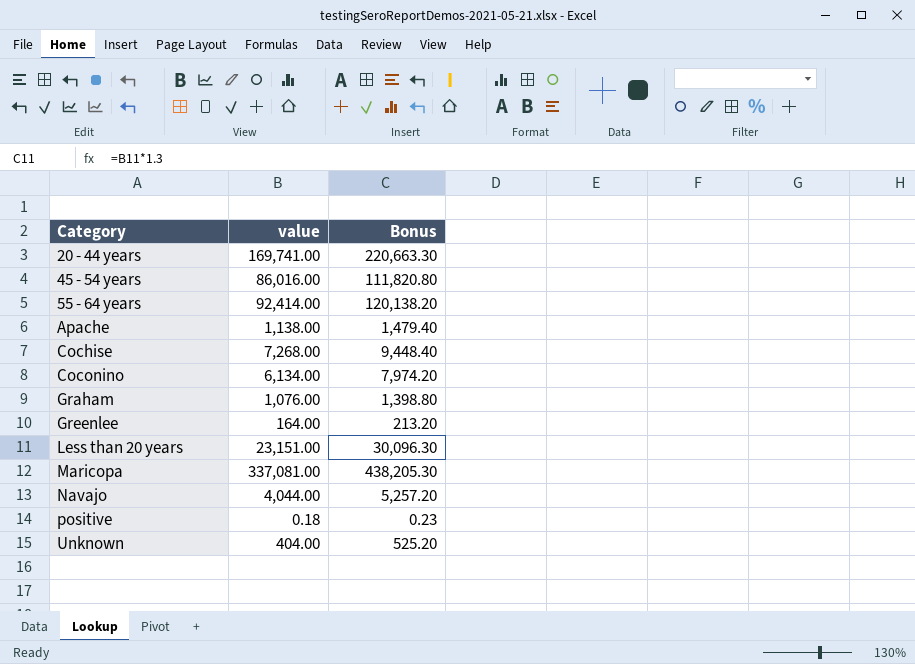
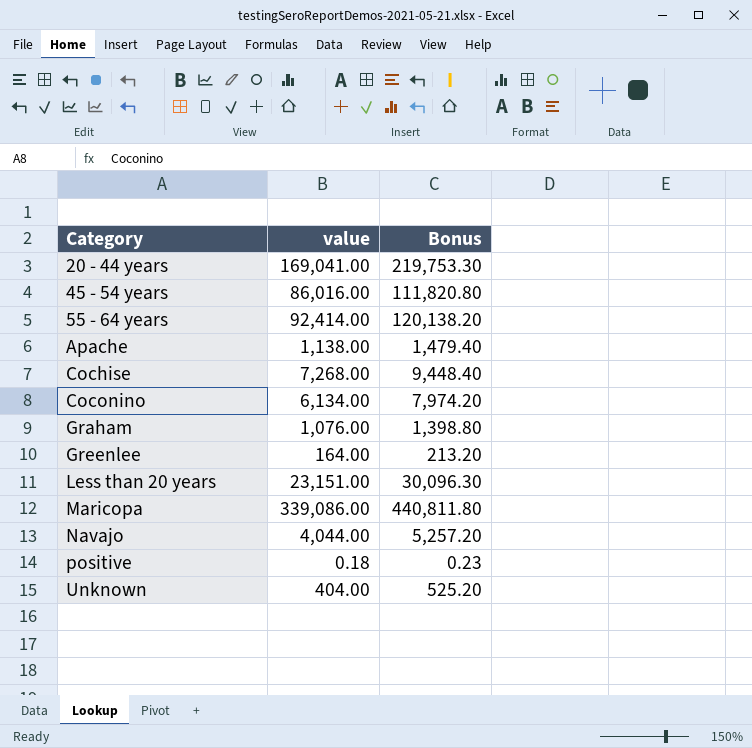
20 - 44 years | value: 169,741.00 -> 169,041.00
20 - 44 years | Bonus: 220,663.30 -> 219,753.30
Maricopa | value: 337,081.00 -> 339,086.00
Maricopa | Bonus: 438,205.30 -> 440,811.80

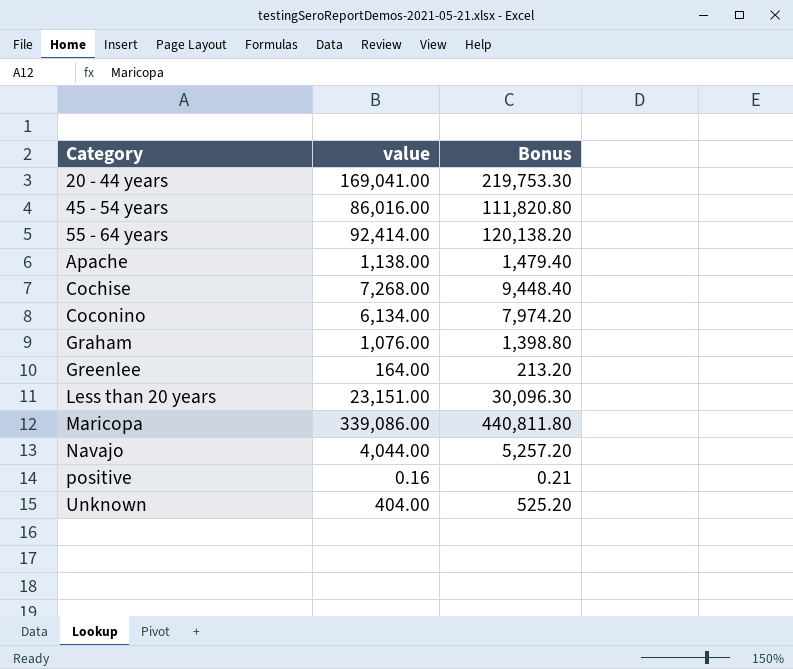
positive | value: 0.18 -> 0.16
positive | Bonus: 0.23 -> 0.21

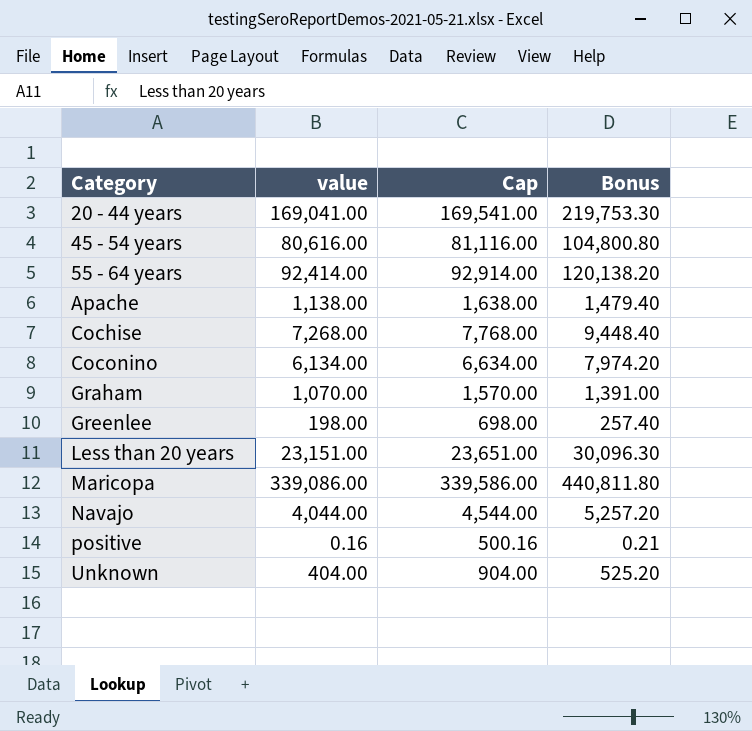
column Cap | formula: none -> [value] + 500
45 - 54 years | value: 86,016.00 -> 80,616.00
45 - 54 years | Bonus: 111,820.80 -> 104,800.80
Graham | value: 1,076.00 -> 1,070.00
Graham | Bonus: 1,398.80 -> 1,391.00
Greenlee | value: 164.00 -> 198.00
Greenlee | Bonus: 213.20 -> 257.40

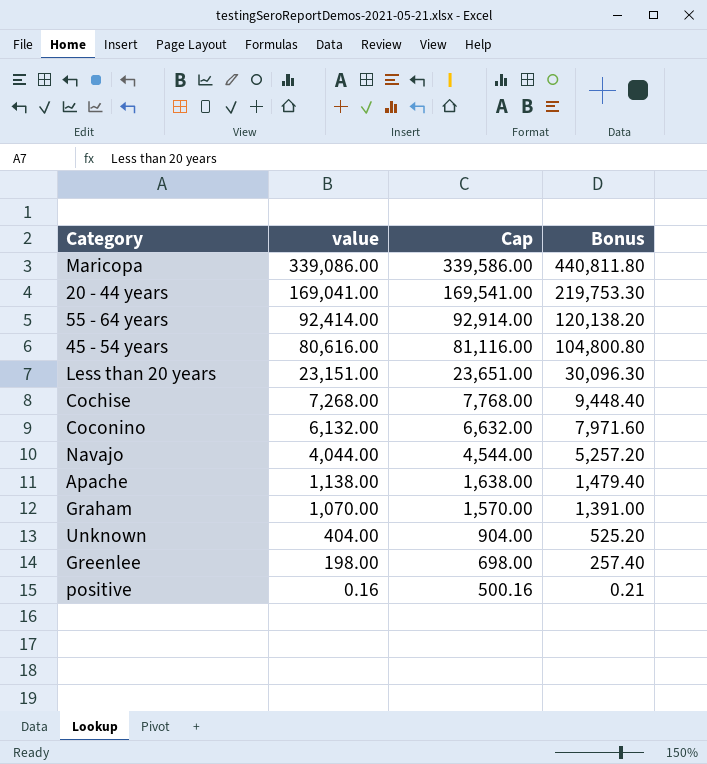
row order: Category ascending -> value descending
Coconino | value: 6,134.00 -> 6,132.00
Coconino | Cap: 6,634.00 -> 6,632.00
Coconino | Bonus: 7,974.20 -> 7,971.60

